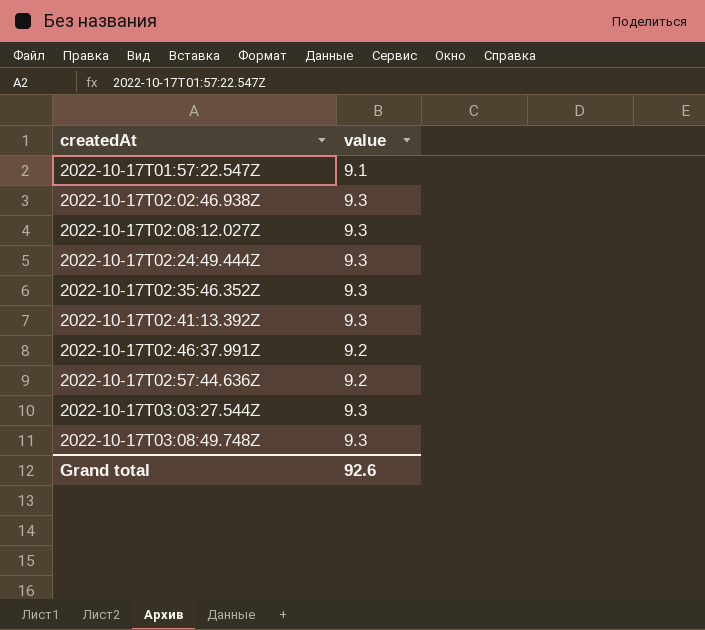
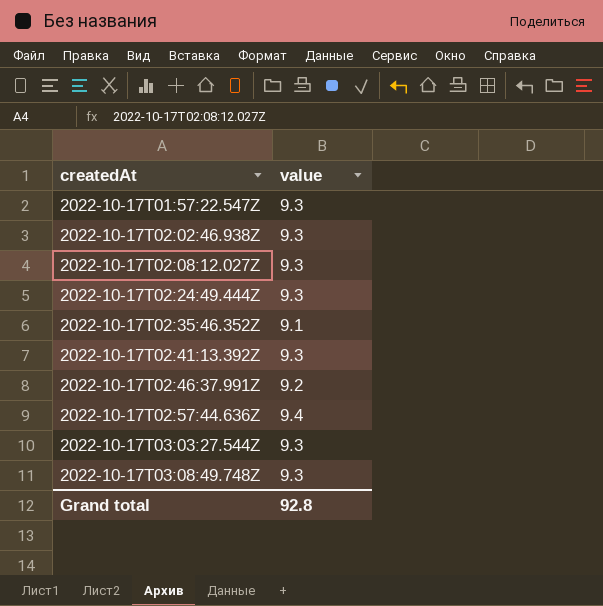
2022-10-17T01:57:22.547Z | value: 9.1 -> 9.3
2022-10-17T02:35:46.352Z | value: 9.3 -> 9.1
2022-10-17T02:57:44.636Z | value: 9.2 -> 9.4
Grand total | value: 92.6 -> 92.8

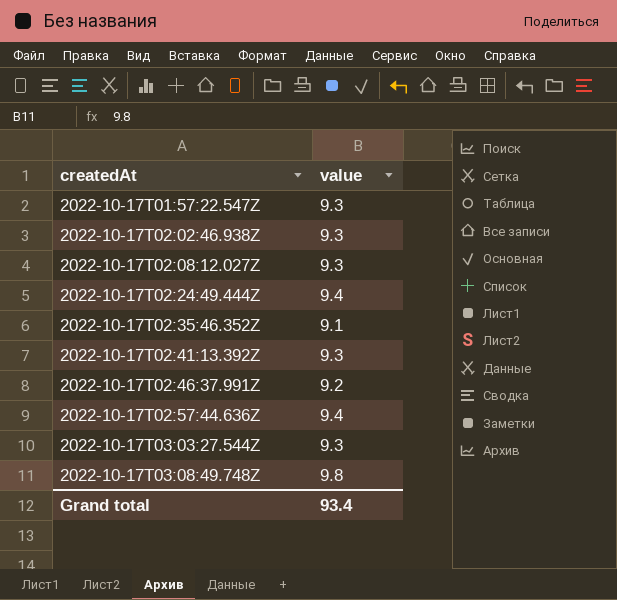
2022-10-17T02:24:49.444Z | value: 9.3 -> 9.4
2022-10-17T03:08:49.748Z | value: 9.3 -> 9.8
Grand total | value: 92.8 -> 93.4

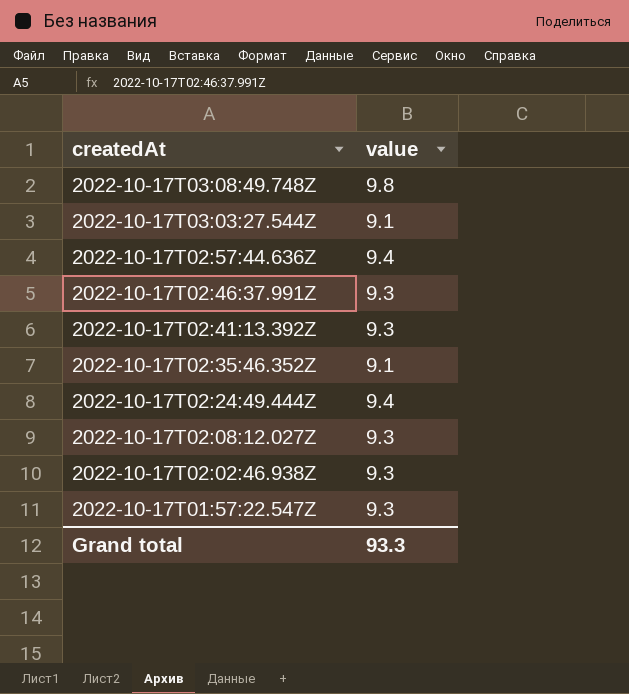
row order: createdAt ascending -> createdAt descending
2022-10-17T03:03:27.544Z | value: 9.3 -> 9.1
2022-10-17T02:46:37.991Z | value: 9.2 -> 9.3
Grand total | value: 93.4 -> 93.3

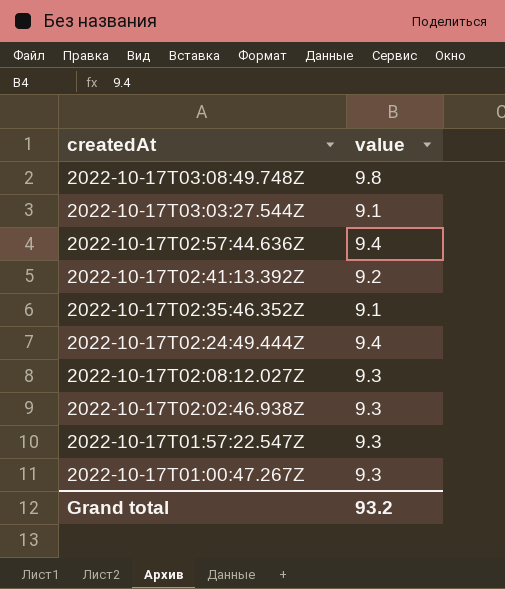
row 2022-10-17T02:46:37.991Z: 9.3 -> none
2022-10-17T02:41:13.392Z | value: 9.3 -> 9.2
row 2022-10-17T01:00:47.267Z: none -> 9.3
Grand total | value: 93.3 -> 93.2

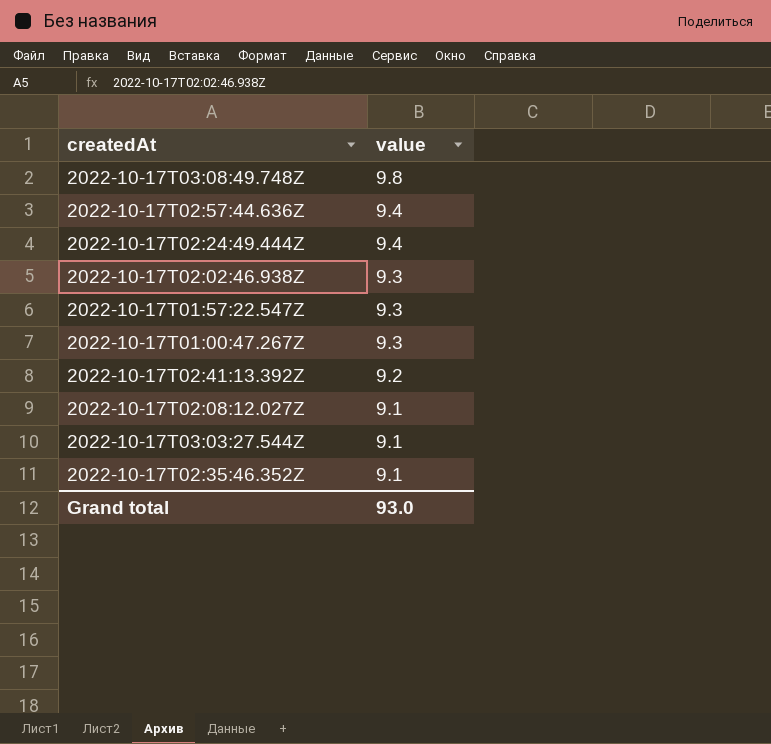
row order: createdAt descending -> value descending
2022-10-17T02:08:12.027Z | value: 9.3 -> 9.1
Grand total | value: 93.2 -> 93.0

